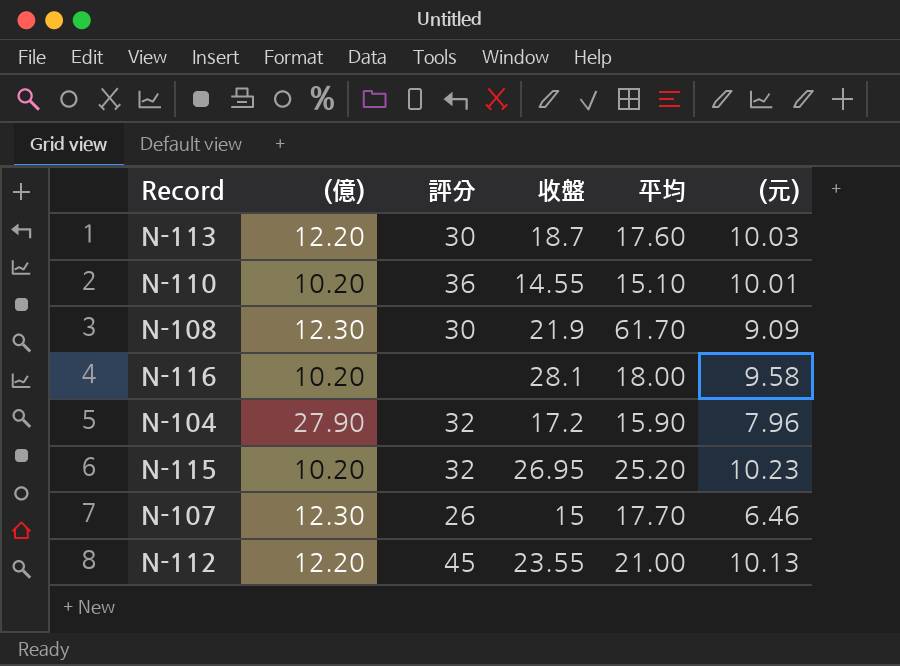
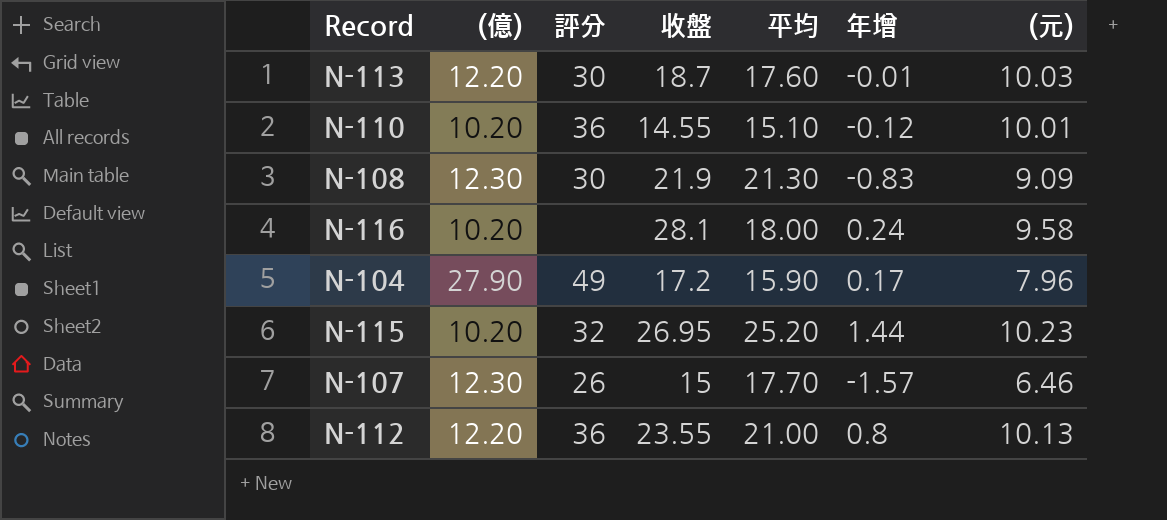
column 年增 | position: none -> 6
N-108 | 平均: 61.70 -> 21.30
N-104 | 評分: 32 -> 49
N-112 | 評分: 45 -> 36

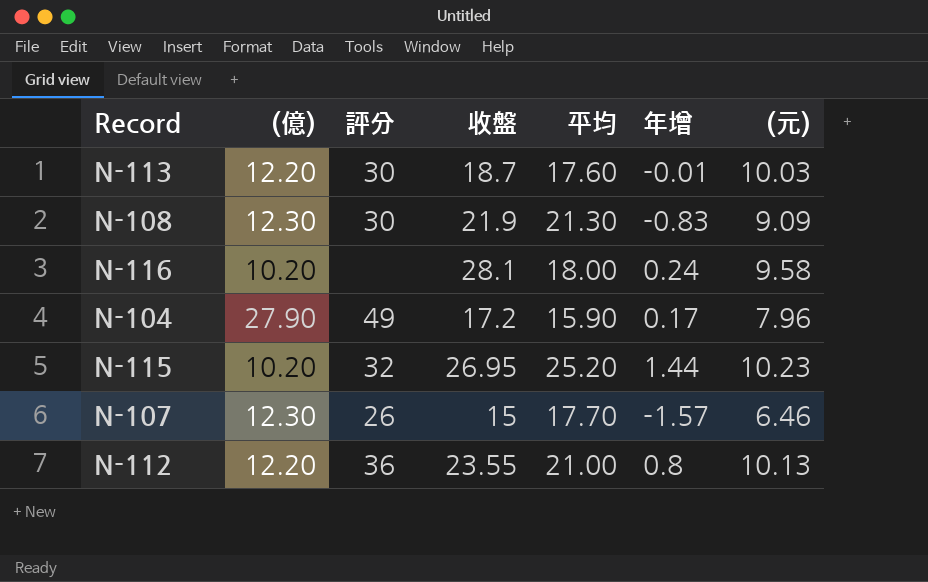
row N-110: 10.20 | 36 | 14.55 | 15.10 | -0.12 | 10.01 -> none

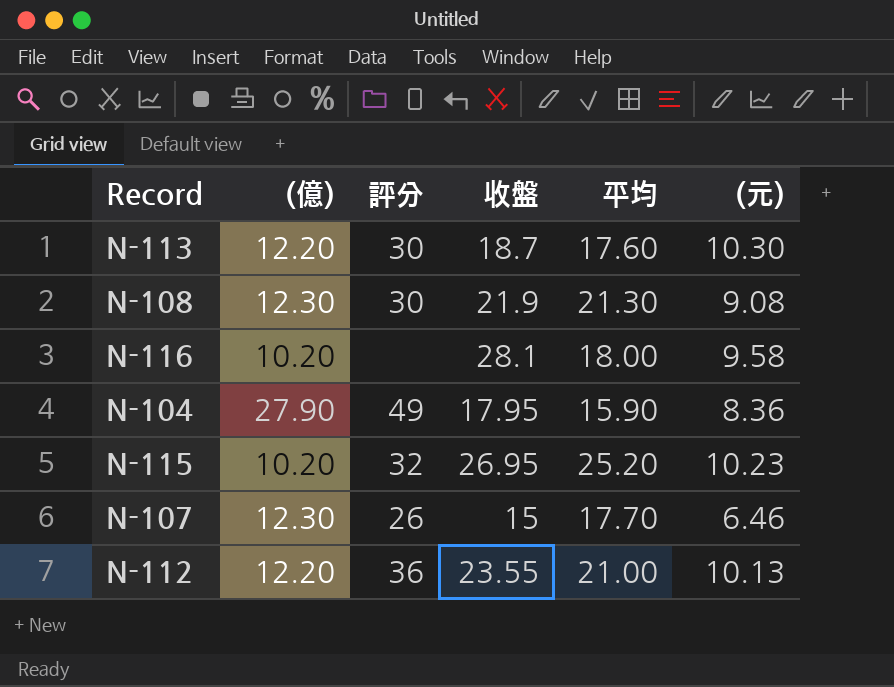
column 年增 | position: 6 -> none
N-113 | (元): 10.03 -> 10.30
N-108 | (元): 9.09 -> 9.08
N-104 | 收盤: 17.2 -> 17.95
N-104 | (元): 7.96 -> 8.36

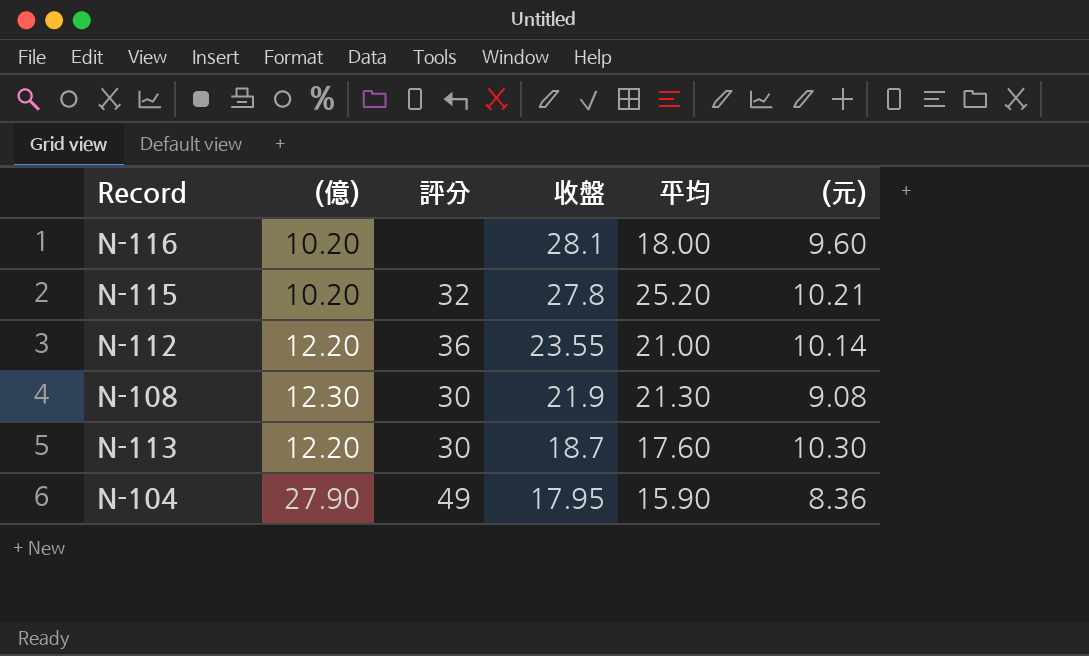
row order: none -> 收盤 descending
row N-107: 12.30 | 26 | 15 | 17.70 | 6.46 -> none
N-116 | (元): 9.58 -> 9.60
N-115 | 收盤: 26.95 -> 27.8
N-115 | (元): 10.23 -> 10.21
N-112 | (元): 10.13 -> 10.14

